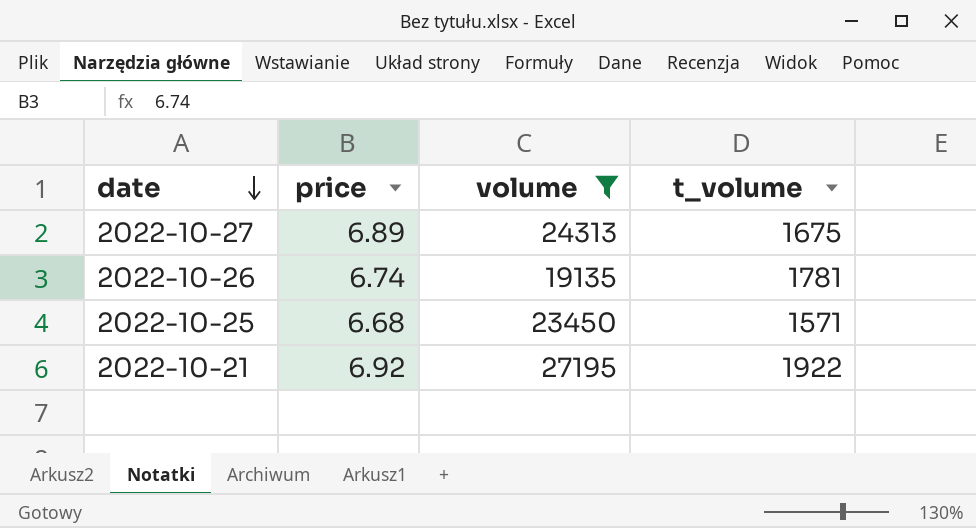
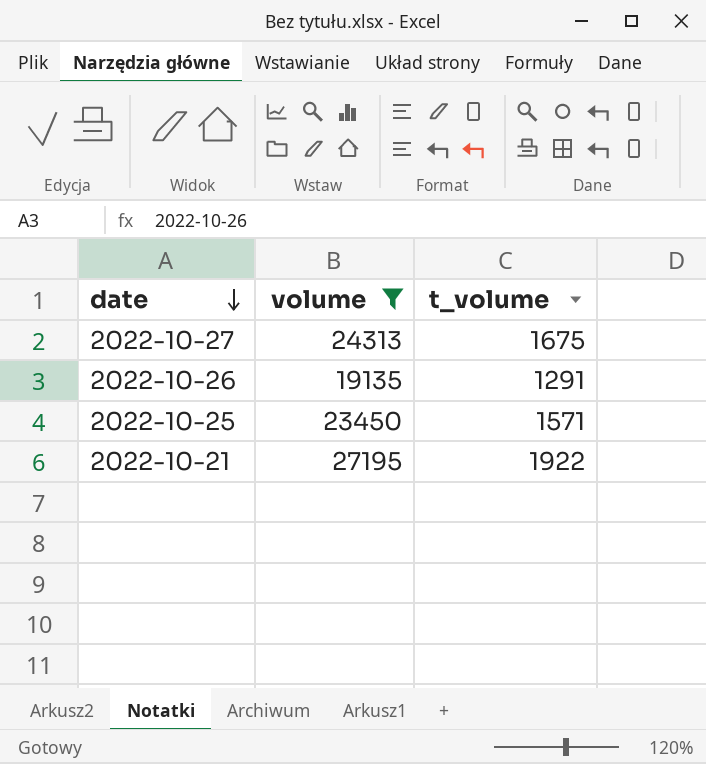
column price | position: 2 -> none
2022-10-26 | t_volume: 1781 -> 1291

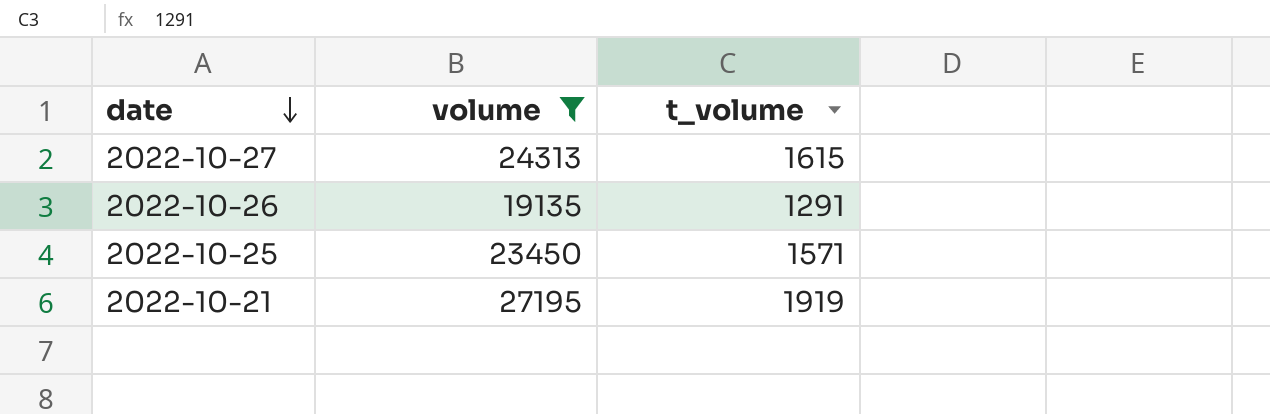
2022-10-27 | t_volume: 1675 -> 1615
2022-10-21 | t_volume: 1922 -> 1919

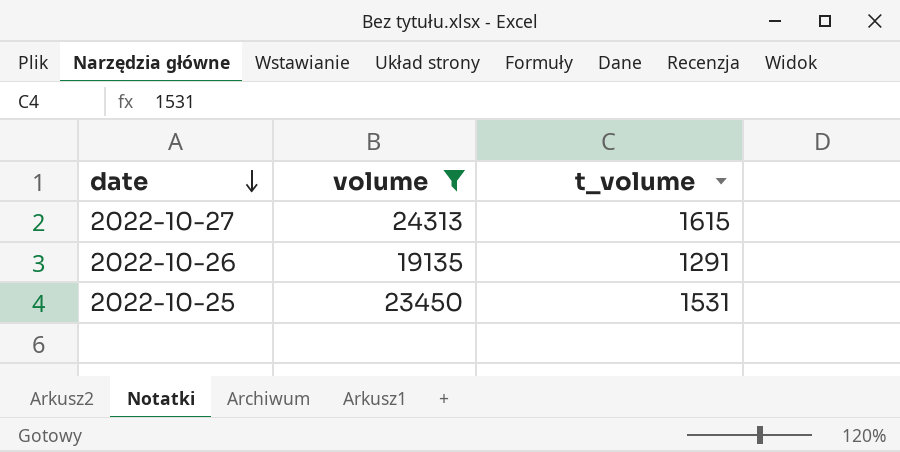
row 2022-10-21: 27195 | 1919 -> none
2022-10-25 | t_volume: 1571 -> 1531

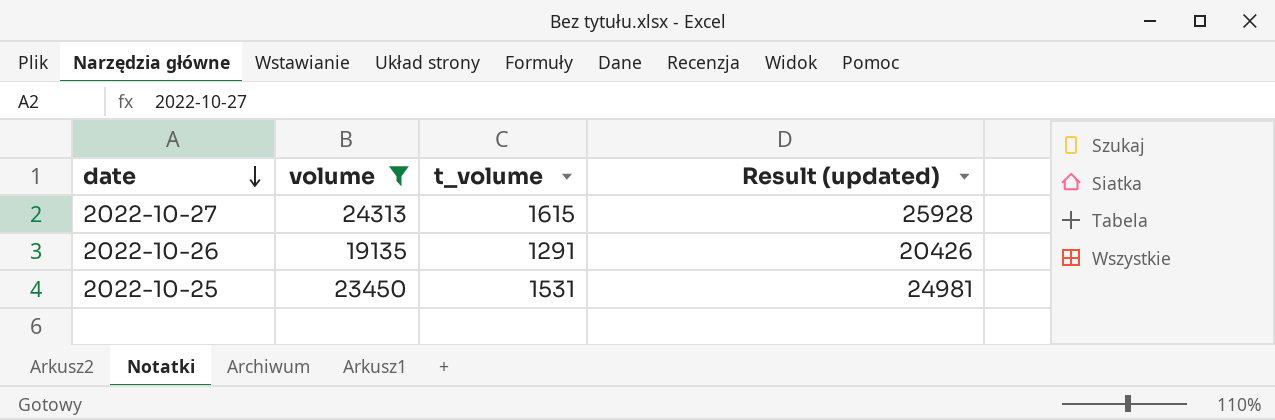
column Result (updated) | formula: none -> [volume] + [t_volume]

